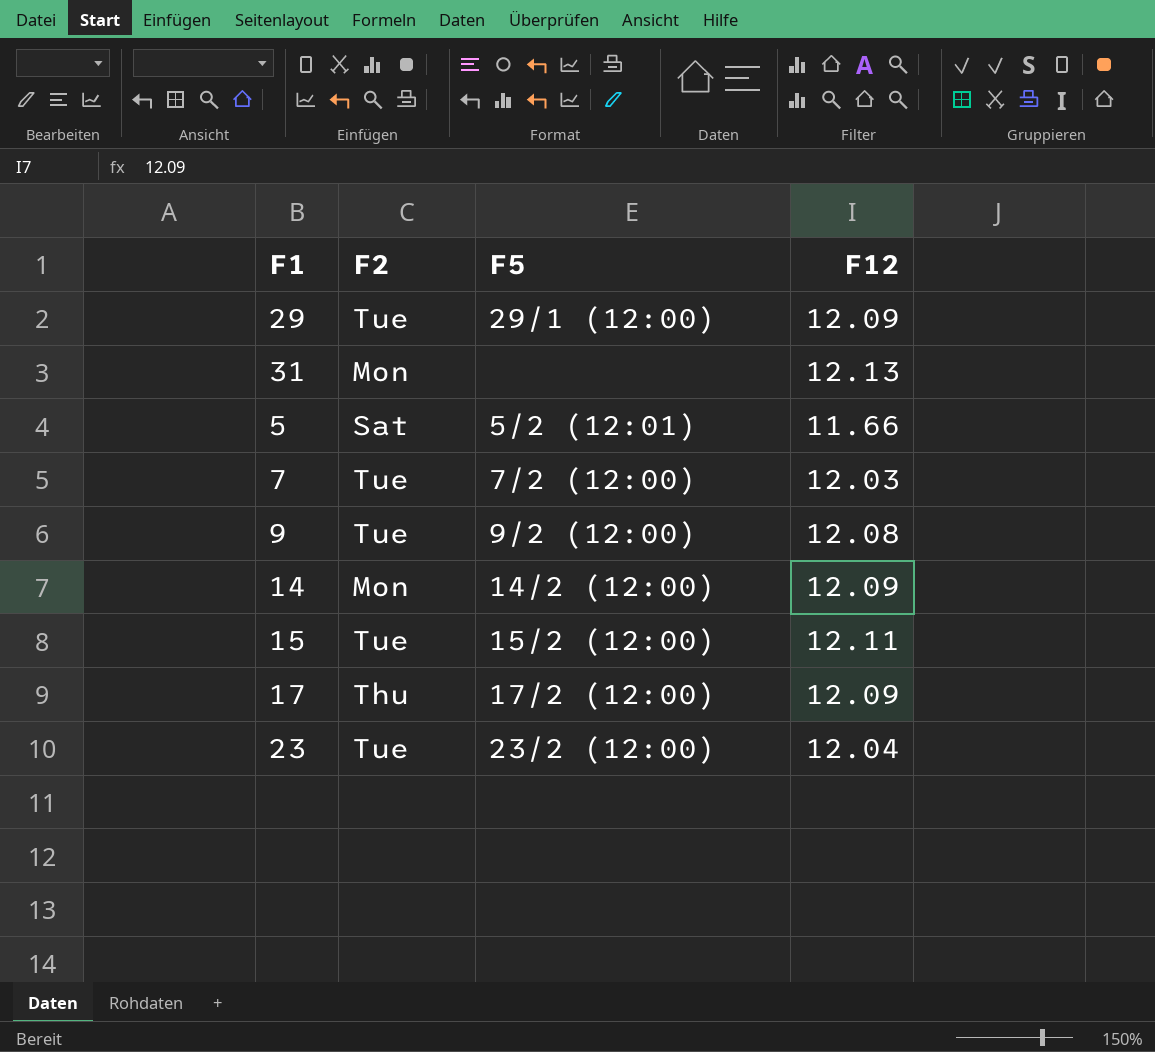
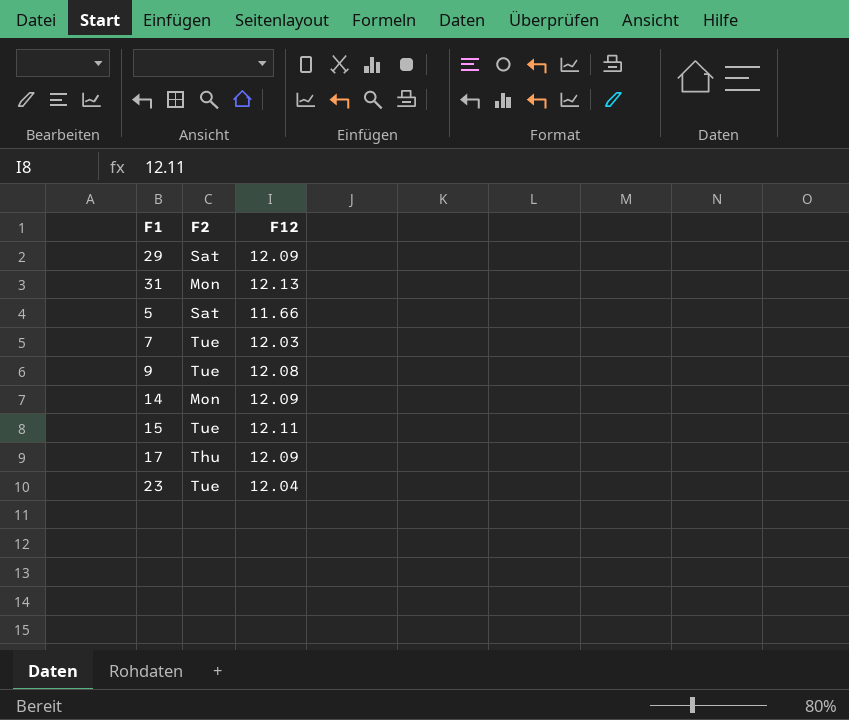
column F5 | position: 3 -> none
29 | F2: Tue -> Sat

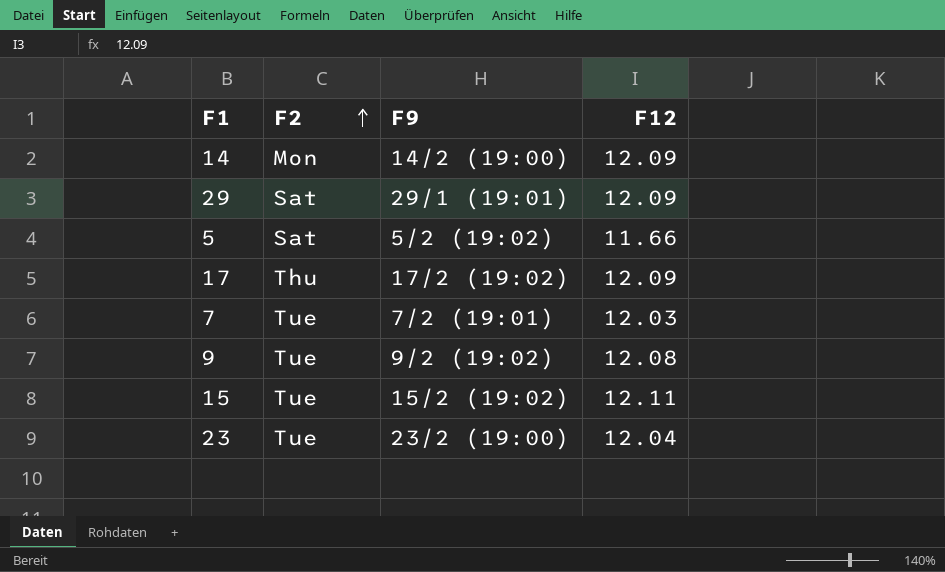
row order: none -> F2 ascending
column F9 | position: none -> 3
row 31: Mon | 12.13 -> none

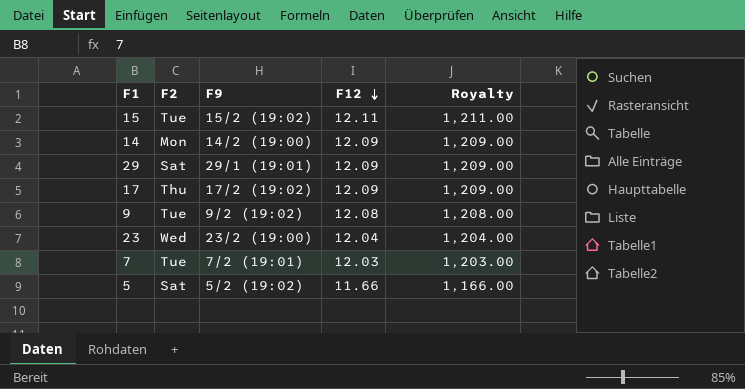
row order: F2 ascending -> F12 descending
column Royalty | formula: none -> [F12] * 100
23 | F2: Tue -> Wed

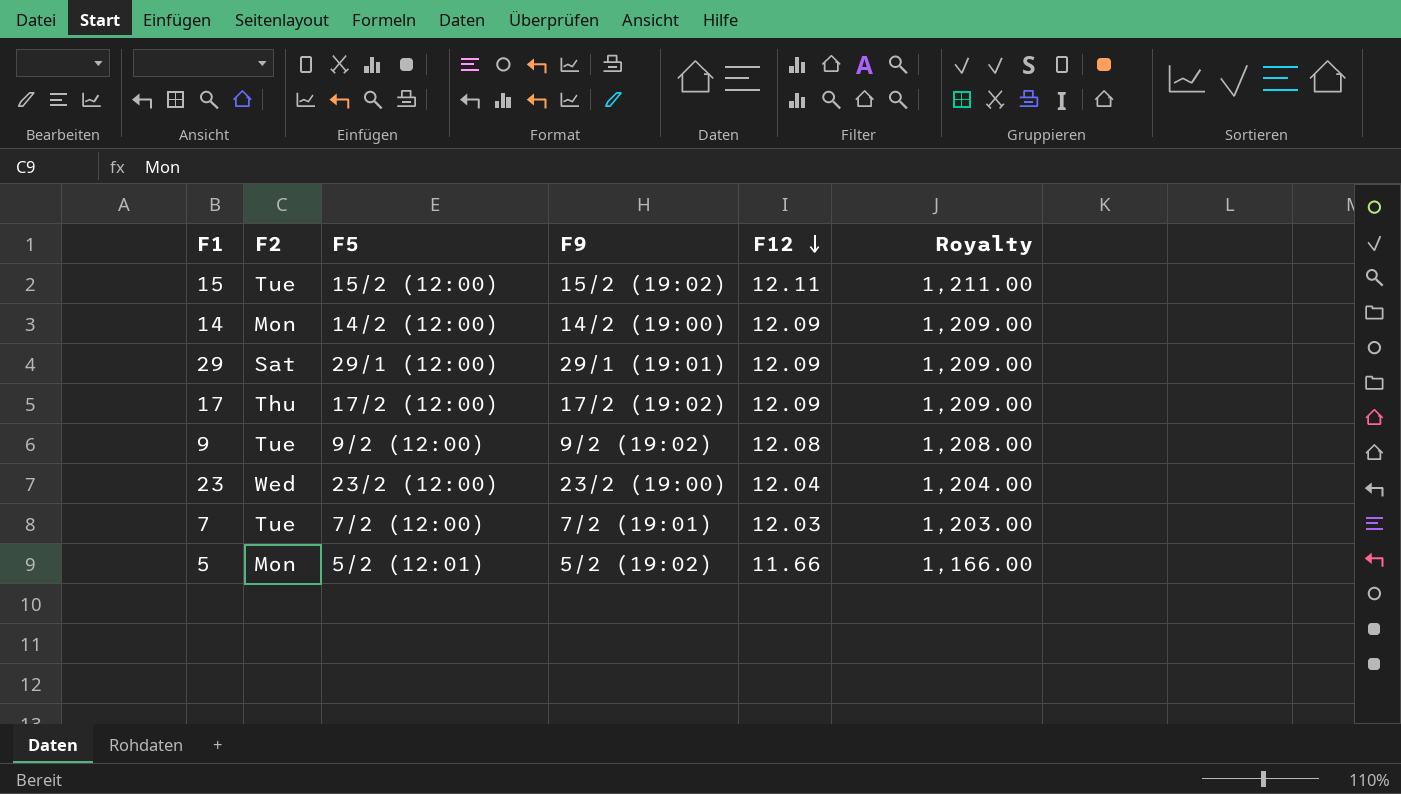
column F5 | position: none -> 3
5 | F2: Sat -> Mon

